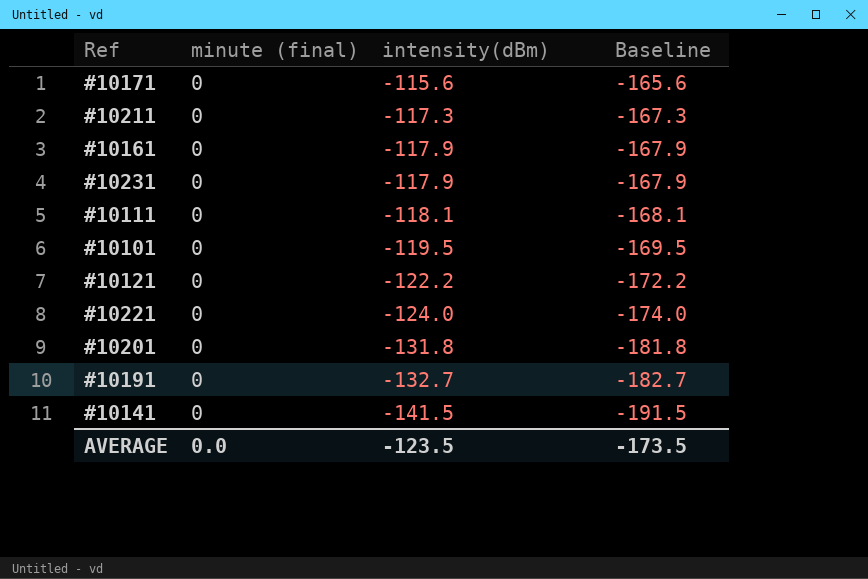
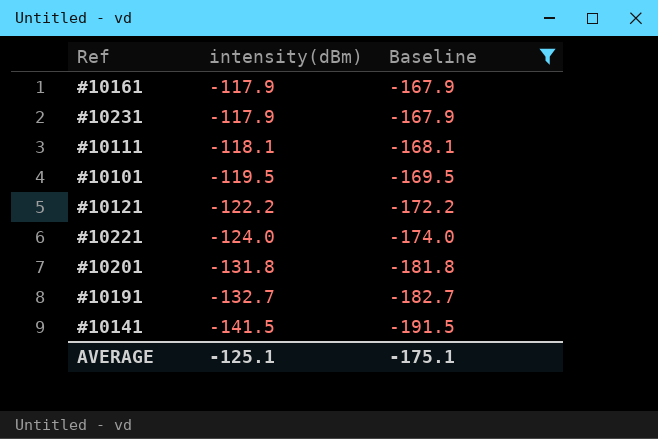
filter: none -> Baseline <= -167.9
column minute (final) | position: 2 -> none
AVERAGE | intensity(dBm): -123.5 -> -125.1
AVERAGE | Baseline: -173.5 -> -175.1

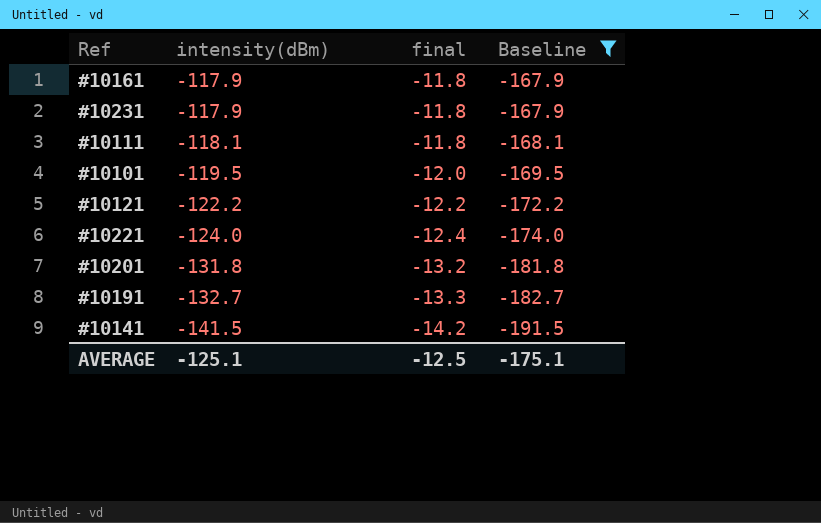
column final | formula: none -> [intensity(dBm)] * 0.1

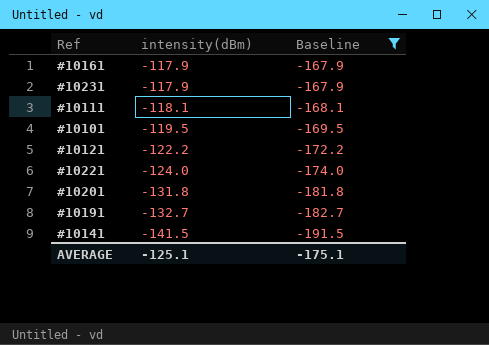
column final | formula: [intensity(dBm)] * 0.1 -> none

